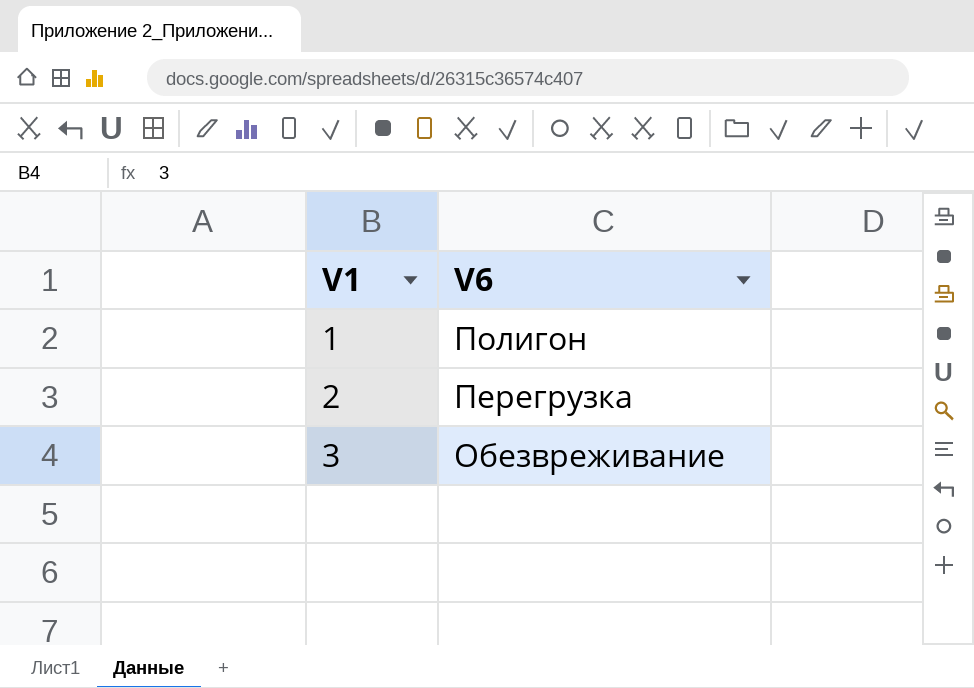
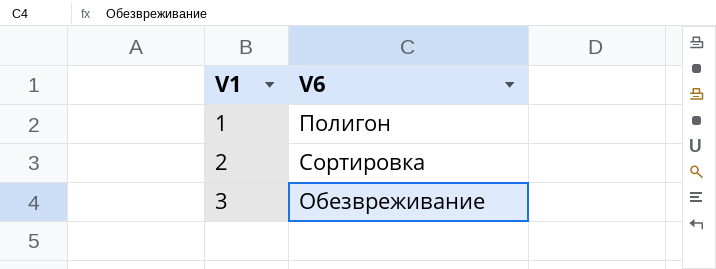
2 | V6: Перегрузка -> Сортировка

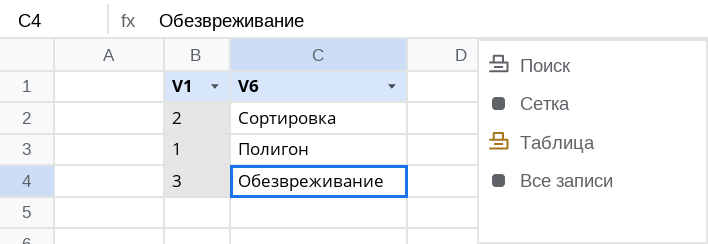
row order: V1 ascending -> V6 descending

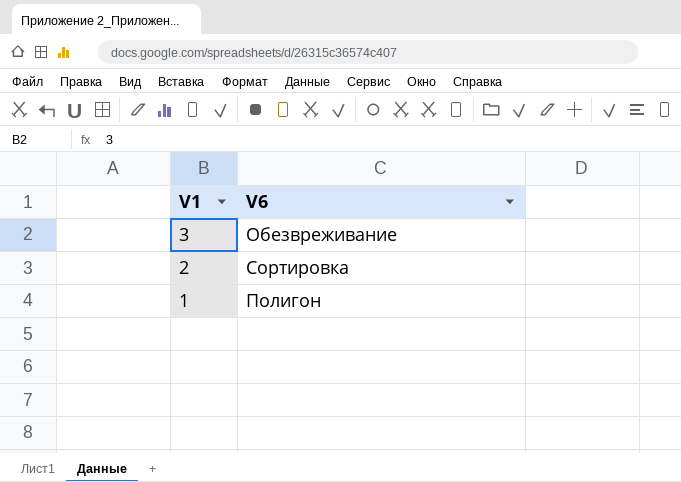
row order: V6 descending -> V1 descending

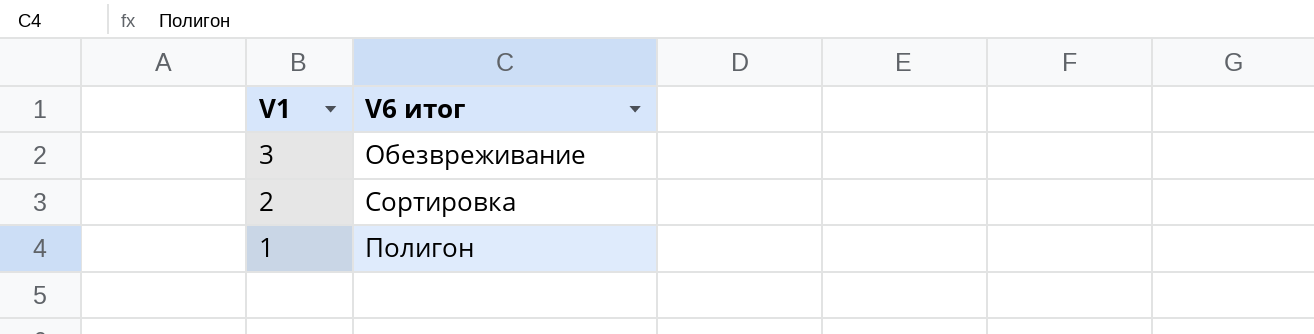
column name: V6 -> V6 итог

